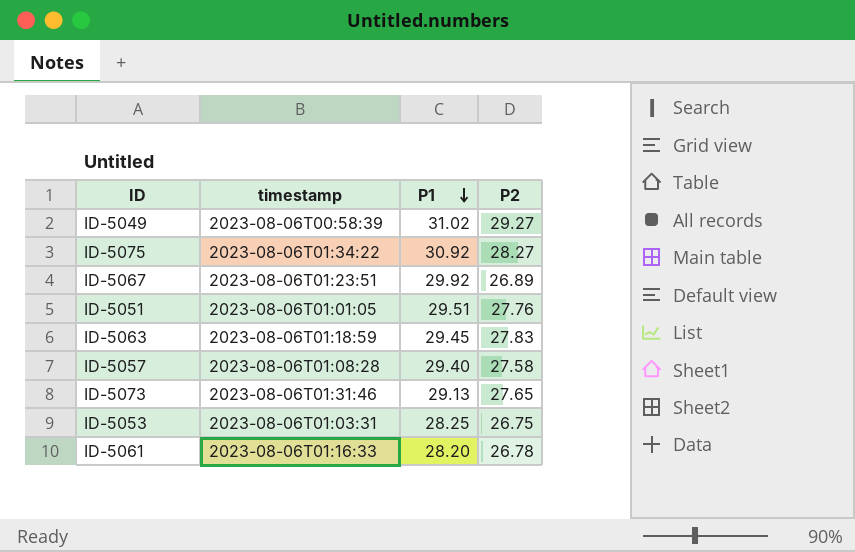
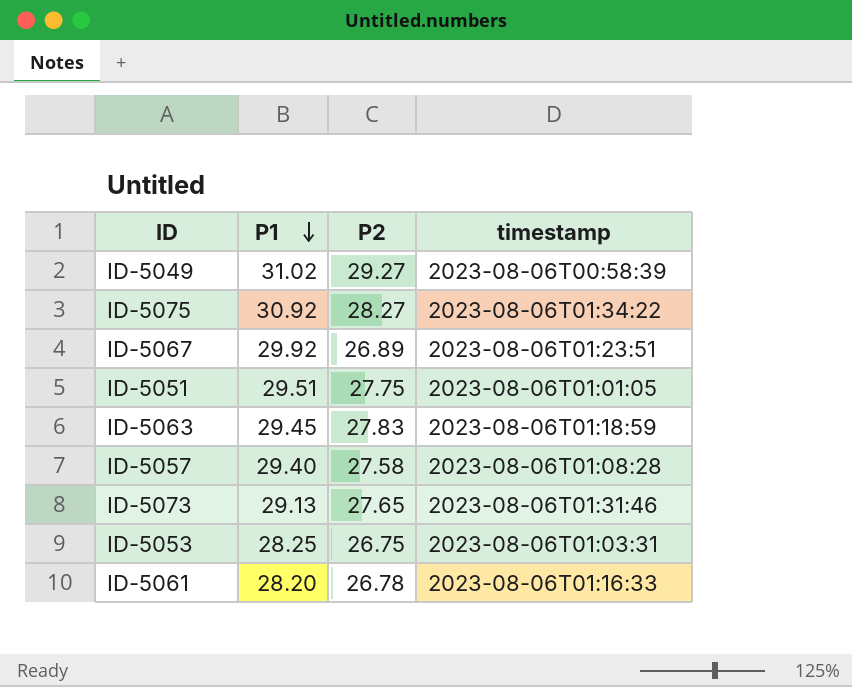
column timestamp | position: 2 -> 4
ID-5051 | P2: 27.76 -> 27.75

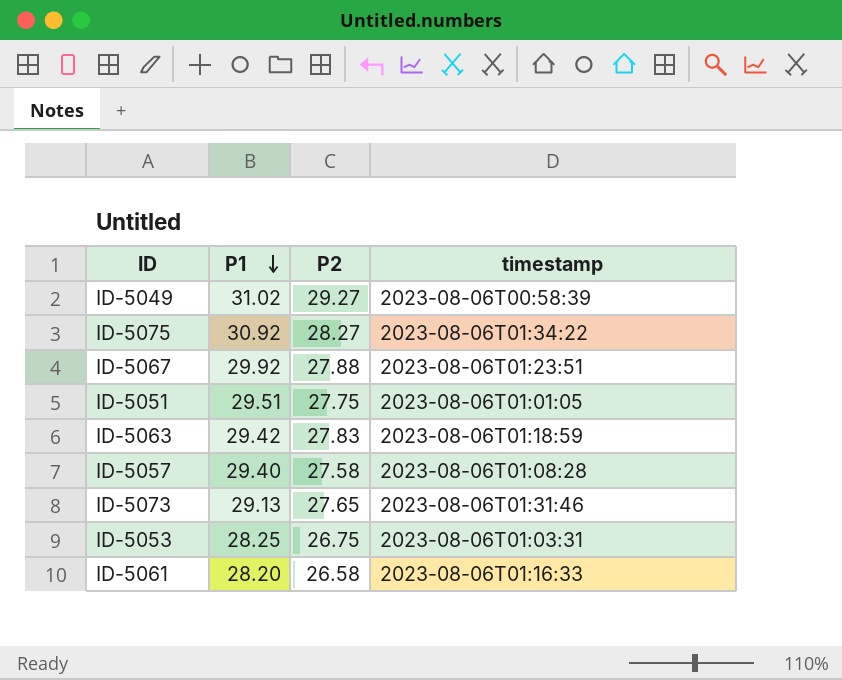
ID-5067 | P2: 26.89 -> 27.88
ID-5063 | P1: 29.45 -> 29.42
ID-5061 | P2: 26.78 -> 26.58

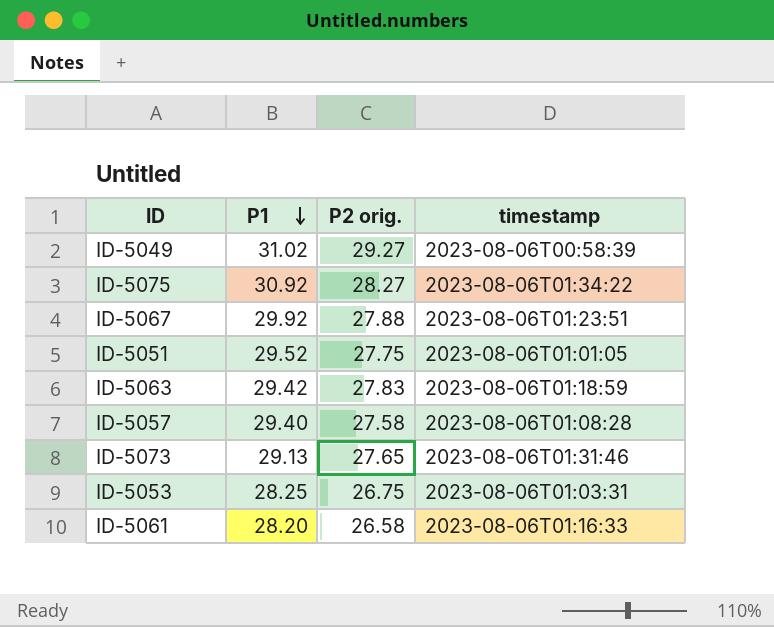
column name: P2 -> P2 orig.
ID-5051 | P1: 29.51 -> 29.52

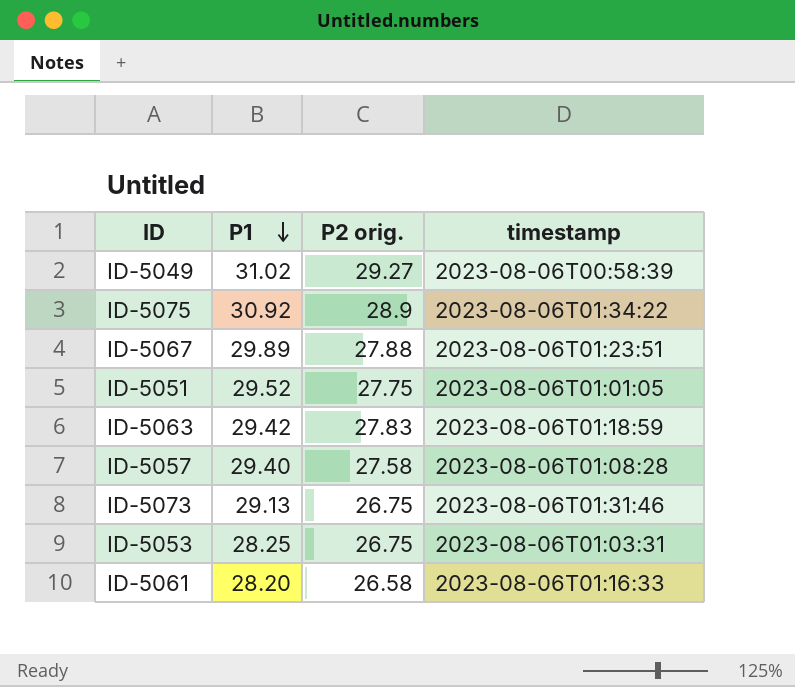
ID-5075 | P2 orig.: 28.27 -> 28.9
ID-5067 | P1: 29.92 -> 29.89
ID-5073 | P2 orig.: 27.65 -> 26.75

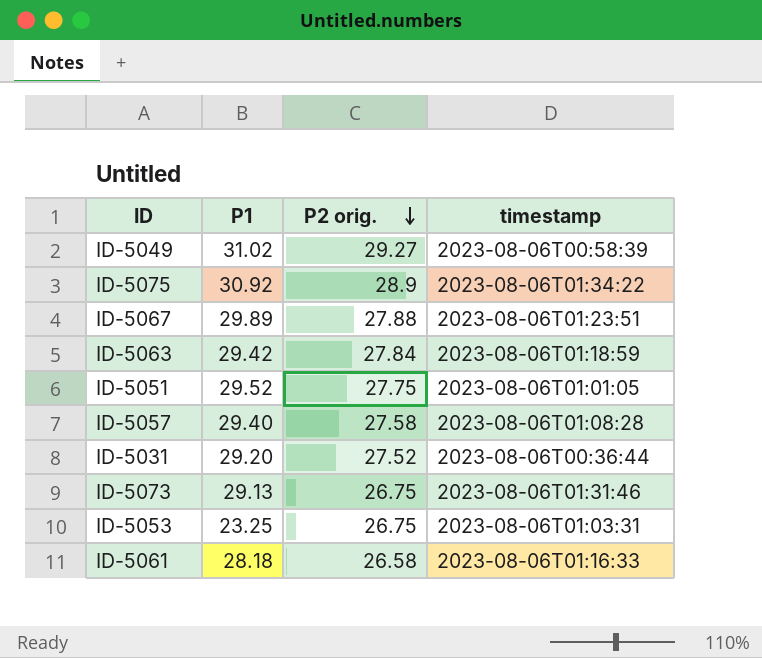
row order: P1 descending -> P2 orig. descending
ID-5063 | P2 orig.: 27.83 -> 27.84
row ID-5031: none -> 29.20 | 27.52 | 2023-08-06T00:36:44
ID-5053 | P1: 28.25 -> 23.25
ID-5061 | P1: 28.20 -> 28.18

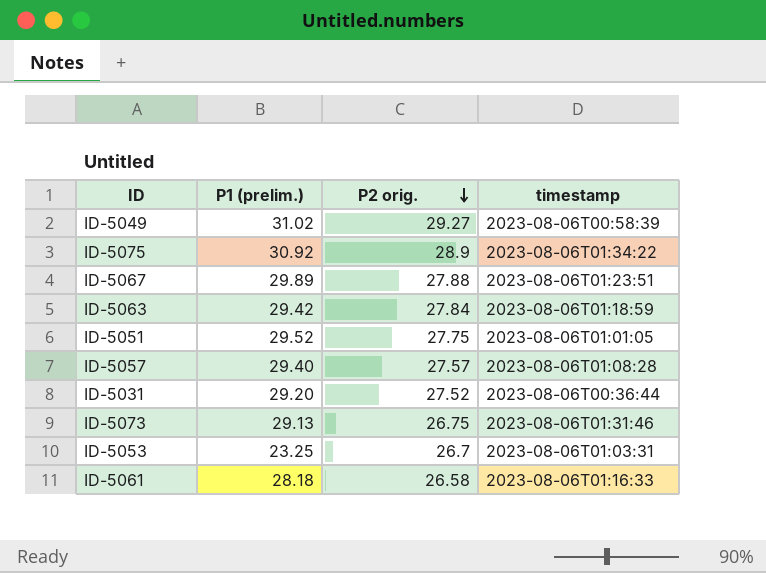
column name: P1 -> P1 (prelim.)
ID-5057 | P2 orig.: 27.58 -> 27.57
ID-5053 | P2 orig.: 26.75 -> 26.7

